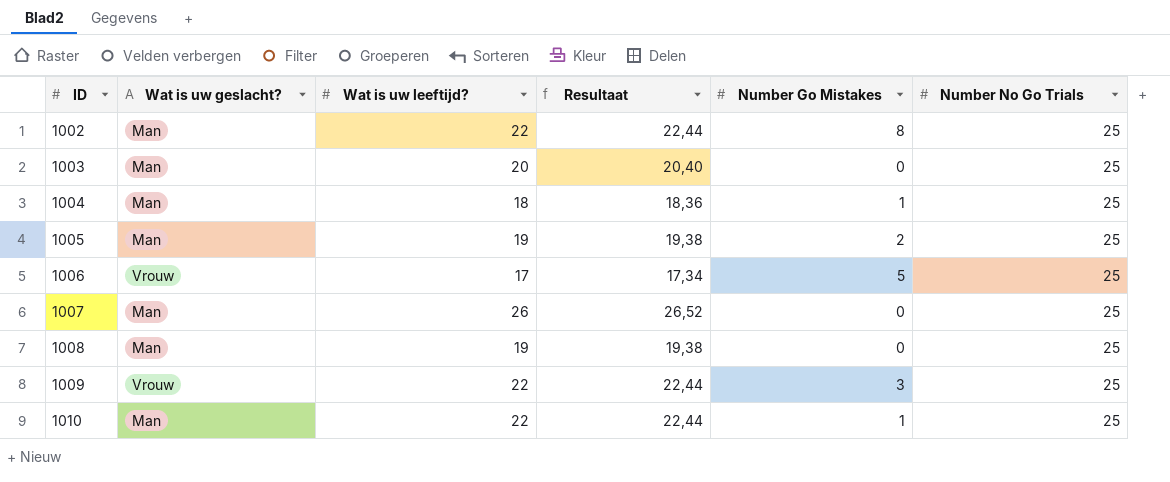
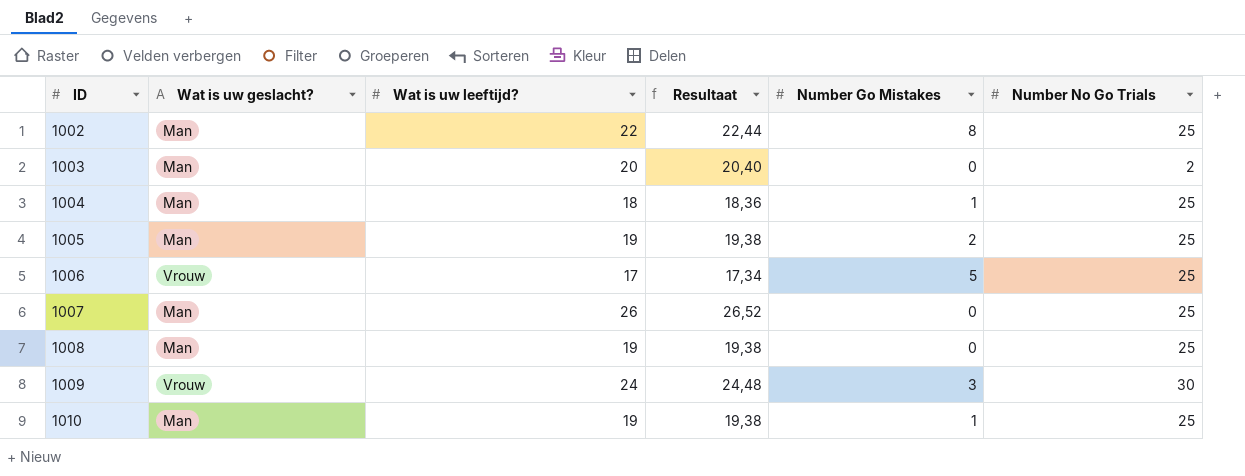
1003 | Number No Go Trials: 25 -> 2
1009 | Wat is uw leeftijd?: 22 -> 24
1009 | Resultaat: 22,44 -> 24,48
1009 | Number No Go Trials: 25 -> 30
1010 | Wat is uw leeftijd?: 22 -> 19
1010 | Resultaat: 22,44 -> 19,38

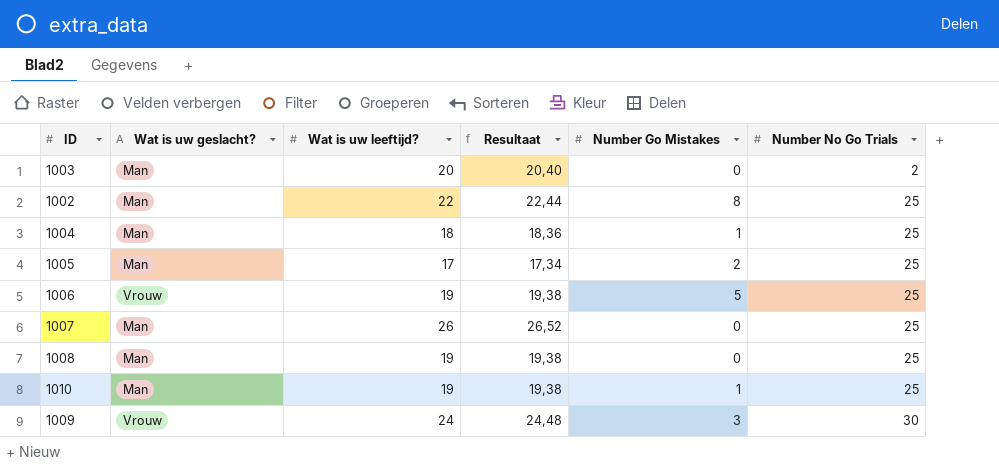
row order: ID ascending -> Number No Go Trials ascending
1005 | Wat is uw leeftijd?: 19 -> 17
1005 | Resultaat: 19,38 -> 17,34
1006 | Wat is uw leeftijd?: 17 -> 19
1006 | Resultaat: 17,34 -> 19,38

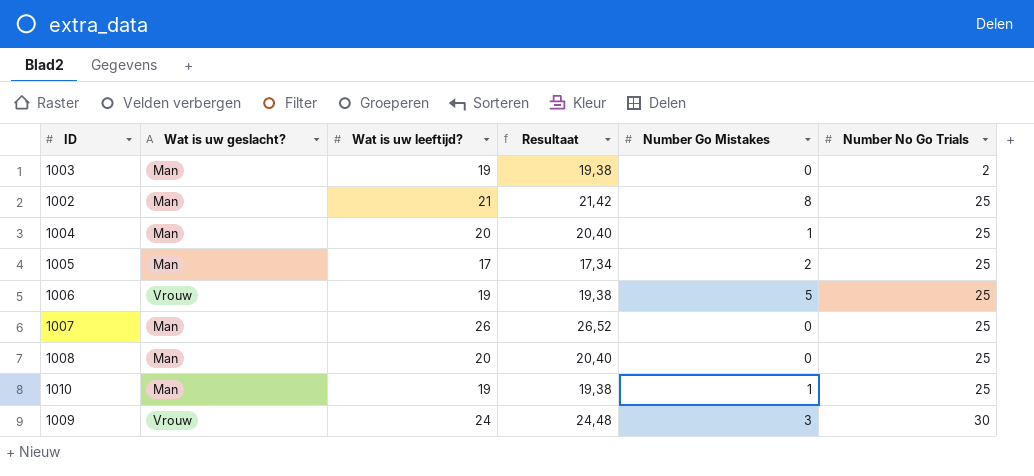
1003 | Wat is uw leeftijd?: 20 -> 19
1003 | Resultaat: 20,40 -> 19,38
1002 | Wat is uw leeftijd?: 22 -> 21
1002 | Resultaat: 22,44 -> 21,42
1004 | Wat is uw leeftijd?: 18 -> 20
1004 | Resultaat: 18,36 -> 20,40
1008 | Wat is uw leeftijd?: 19 -> 20
1008 | Resultaat: 19,38 -> 20,40

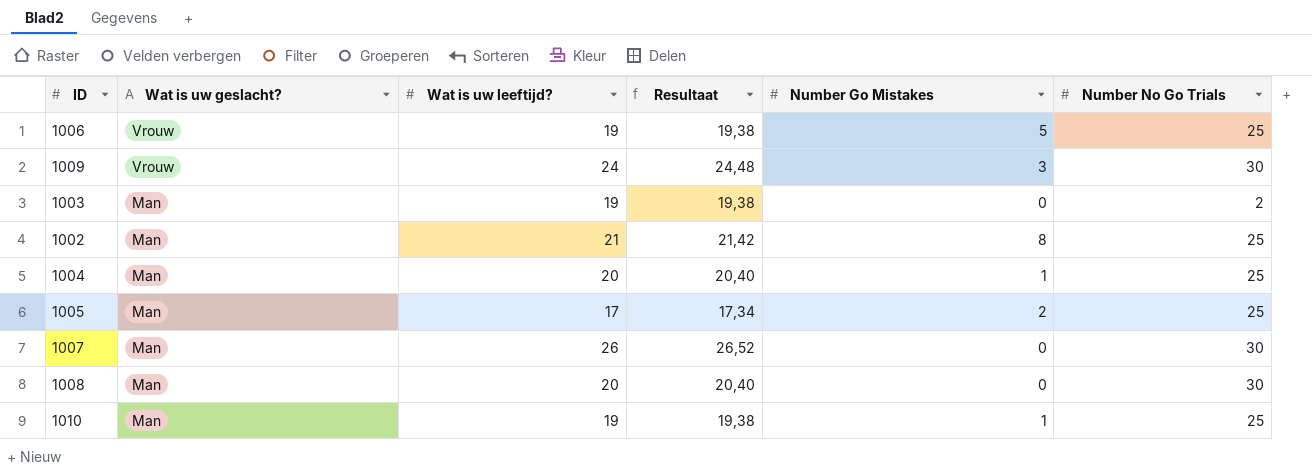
row order: Number No Go Trials ascending -> Wat is uw geslacht? descending
1007 | Number No Go Trials: 25 -> 30
1008 | Number No Go Trials: 25 -> 30

